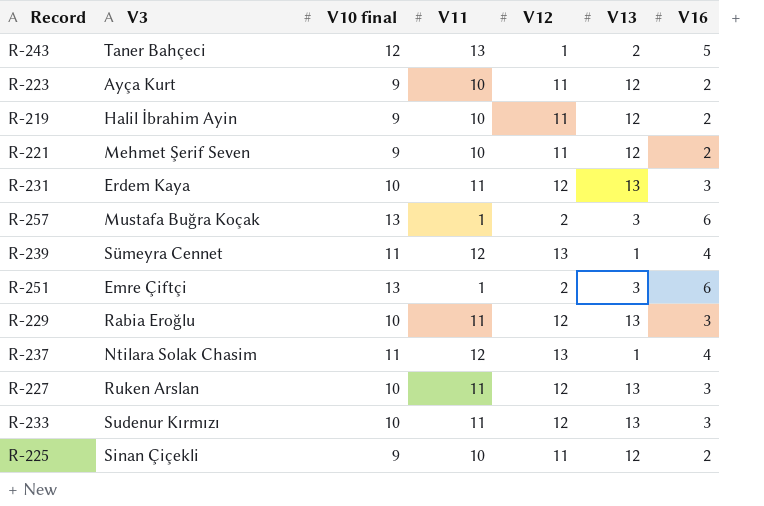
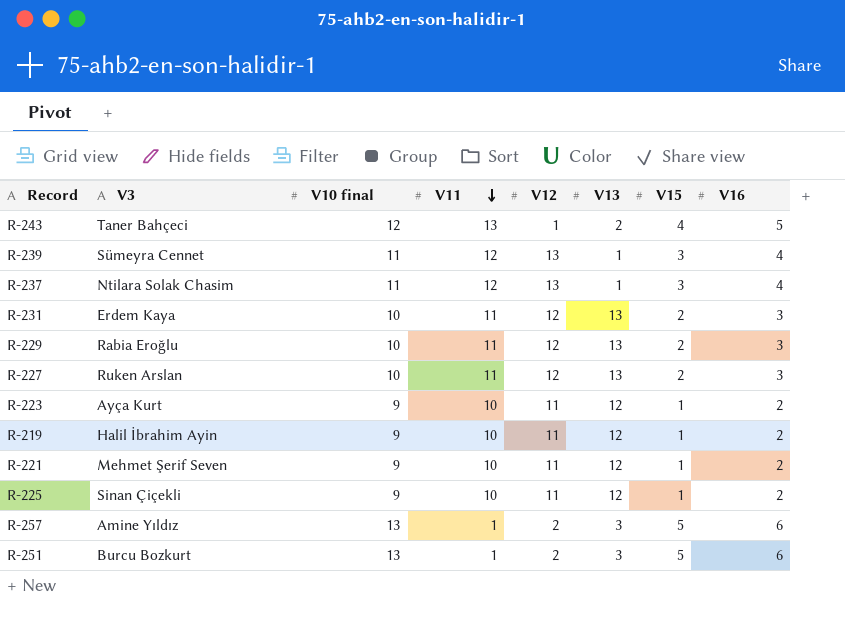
row order: none -> V11 descending
column V15 | position: none -> 7
row R-233: Sudenur Kırmızı | 10 | 11 | 12 | 13 | 3 -> none
R-257 | V3: Mustafa Buğra Koçak -> Amine Yıldız
R-251 | V3: Emre Çiftçi -> Burcu Bozkurt

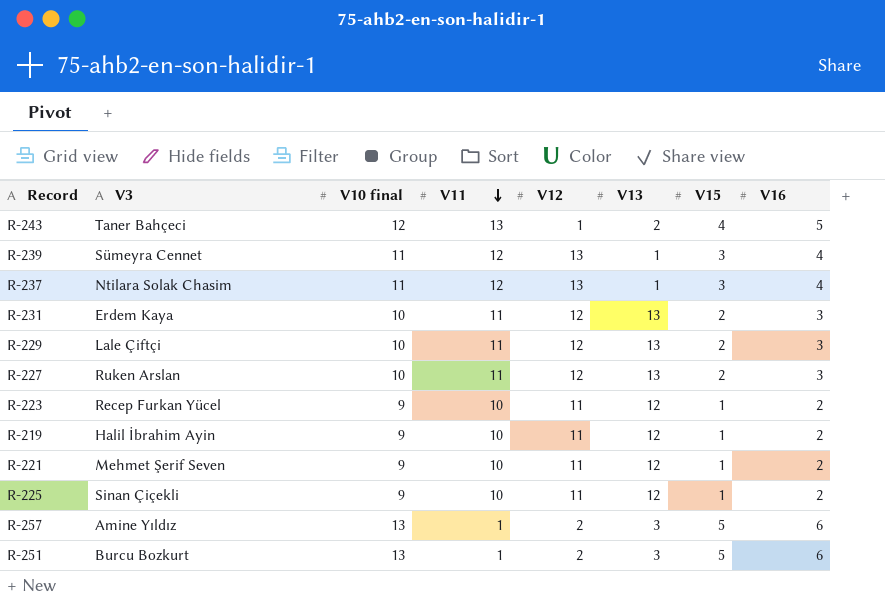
R-229 | V3: Rabia Eroğlu -> Lale Çiftçi
R-223 | V3: Ayça Kurt -> Recep Furkan Yücel

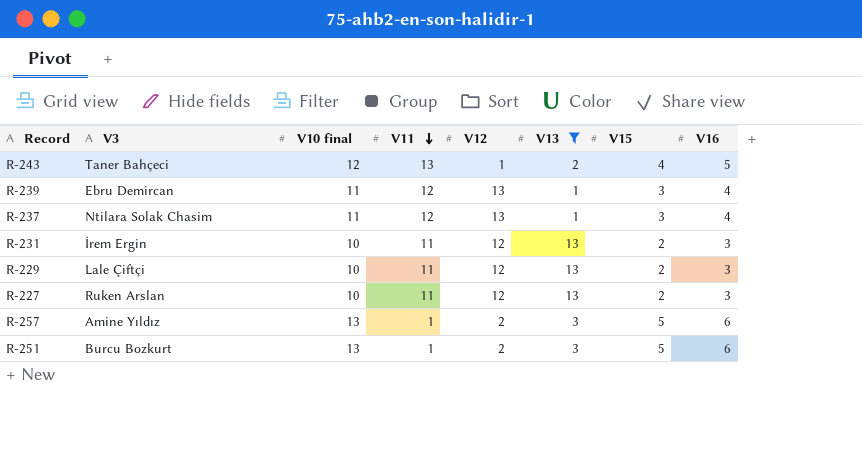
filter: none -> V13 != 12
R-239 | V3: Sümeyra Cennet -> Ebru Demircan
R-231 | V3: Erdem Kaya -> İrem Ergin

